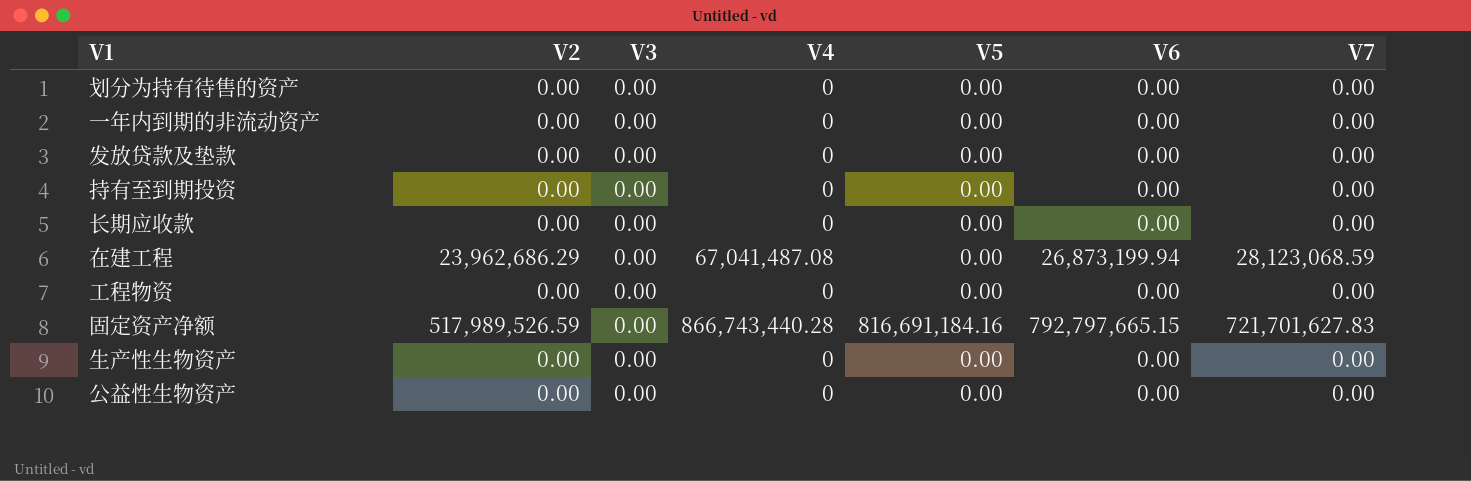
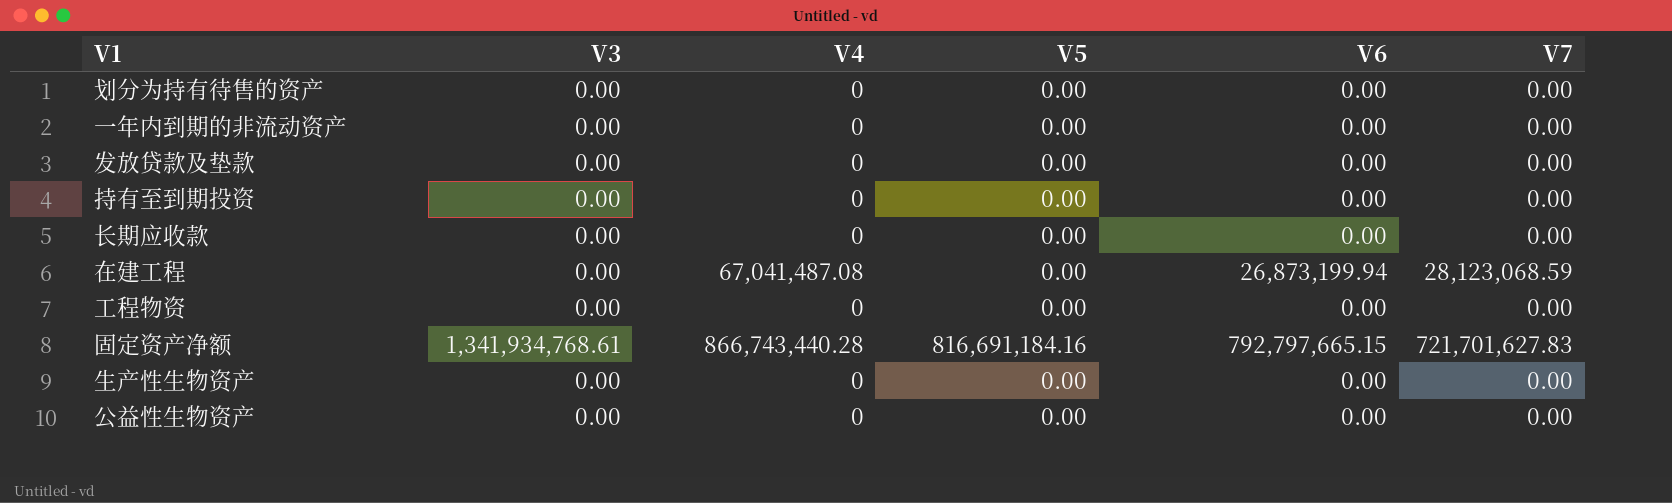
column V2 | position: 2 -> none
固定资产净额 | V3: 0.00 -> 1,341,934,768.61

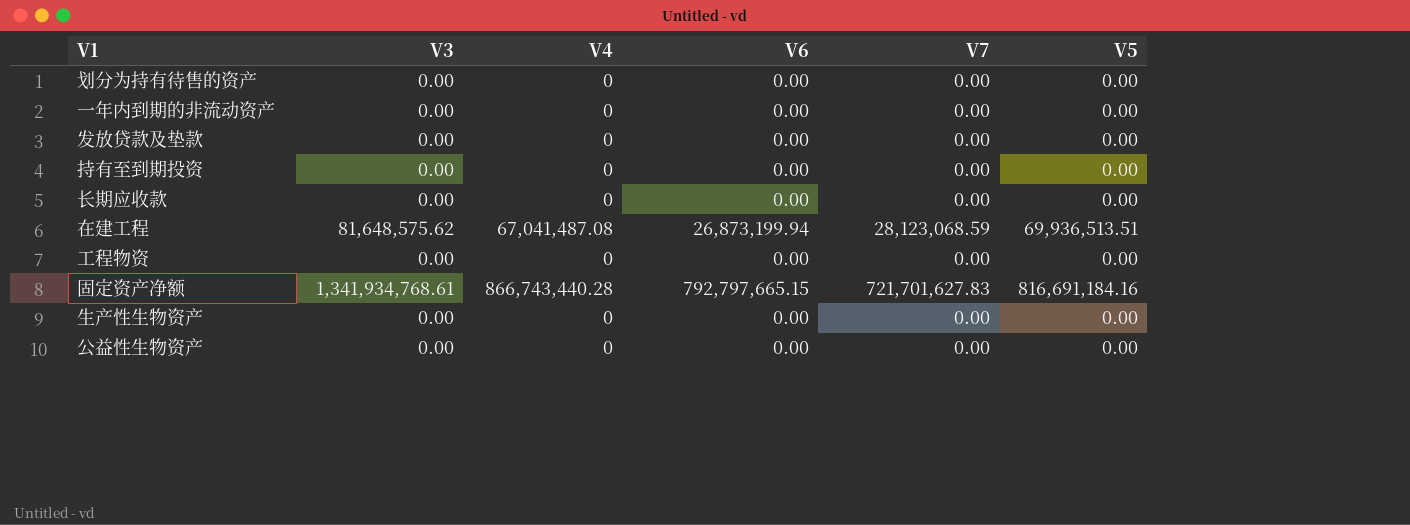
column V5 | position: 4 -> 6
在建工程 | V3: 0.00 -> 81,648,575.62
在建工程 | V5: 0.00 -> 69,936,513.51

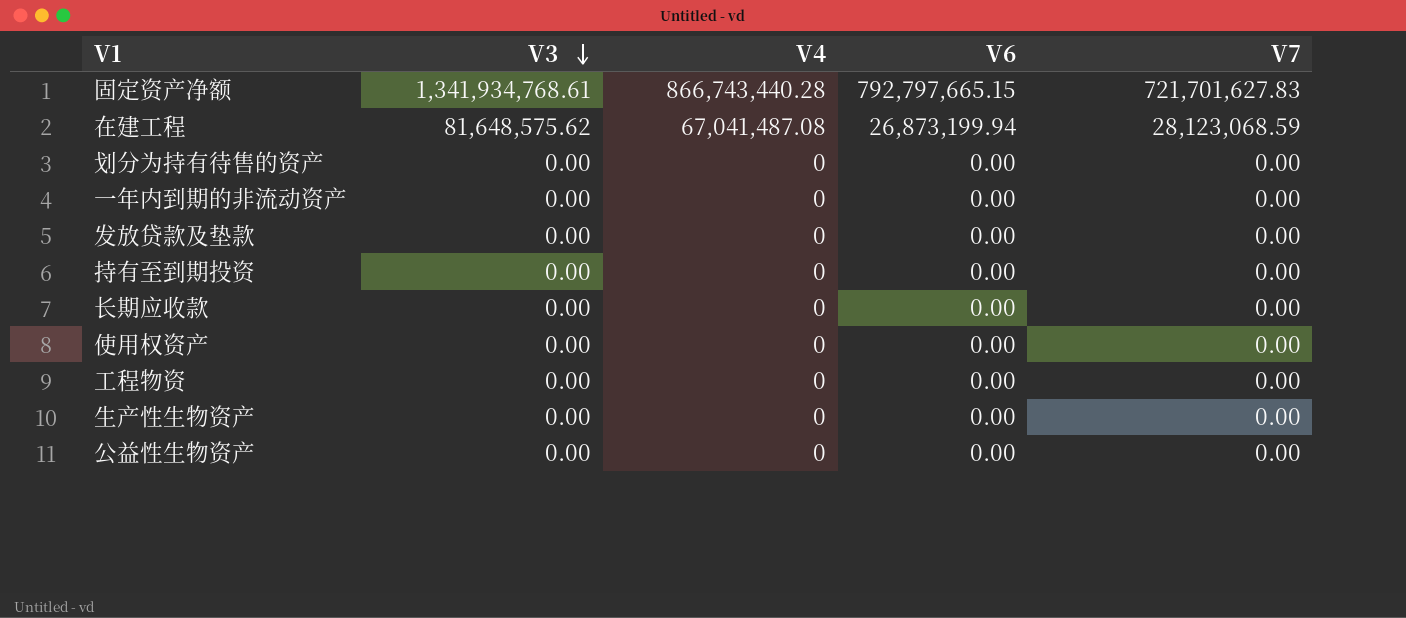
row order: none -> V3 descending
column V5 | position: 6 -> none
row 使用权资产: none -> 0.00 | 0 | 0.00 | 0.00

